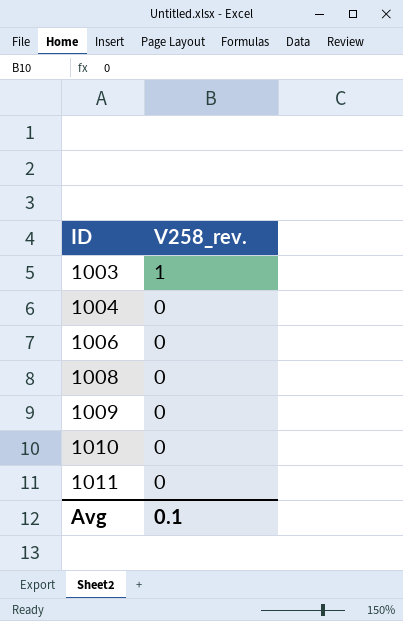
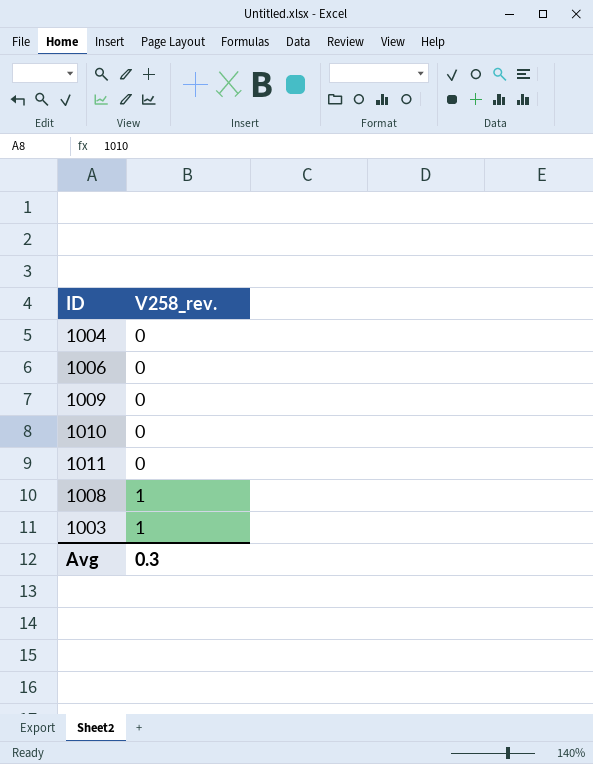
row order: ID ascending -> V258_rev. ascending
1008 | V258_rev.: 0 -> 1
Avg | V258_rev.: 0.1 -> 0.3

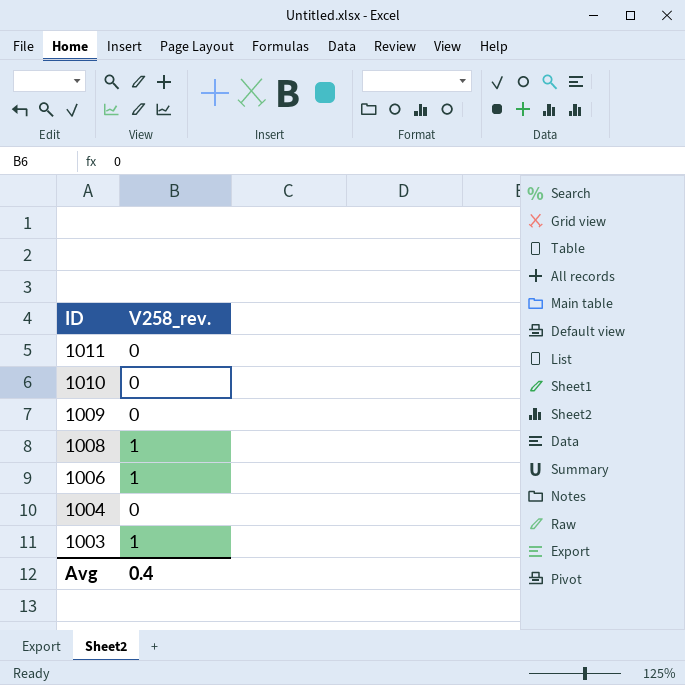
row order: V258_rev. ascending -> ID descending
1006 | V258_rev.: 0 -> 1
Avg | V258_rev.: 0.3 -> 0.4

